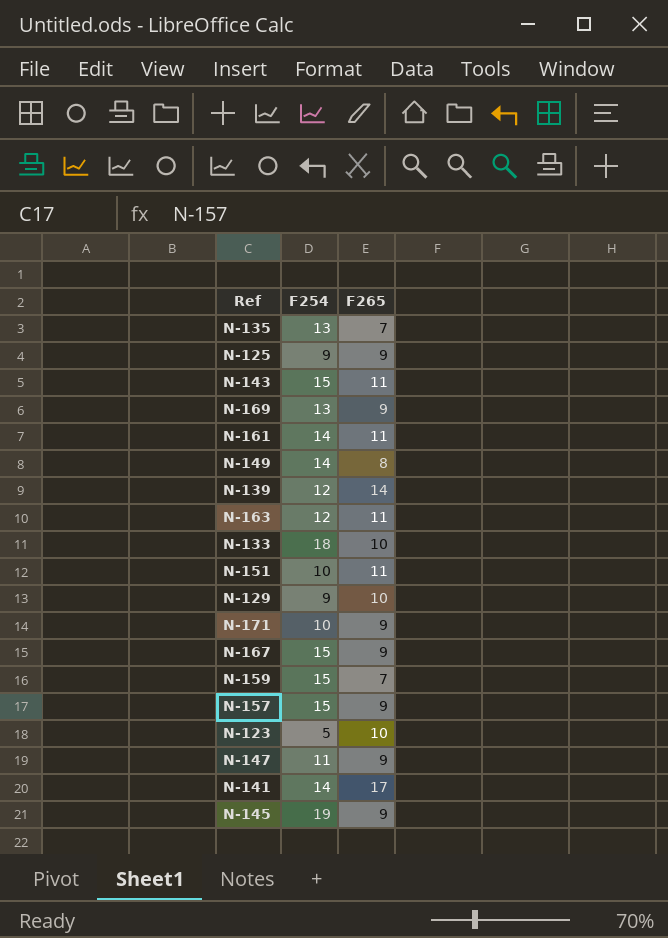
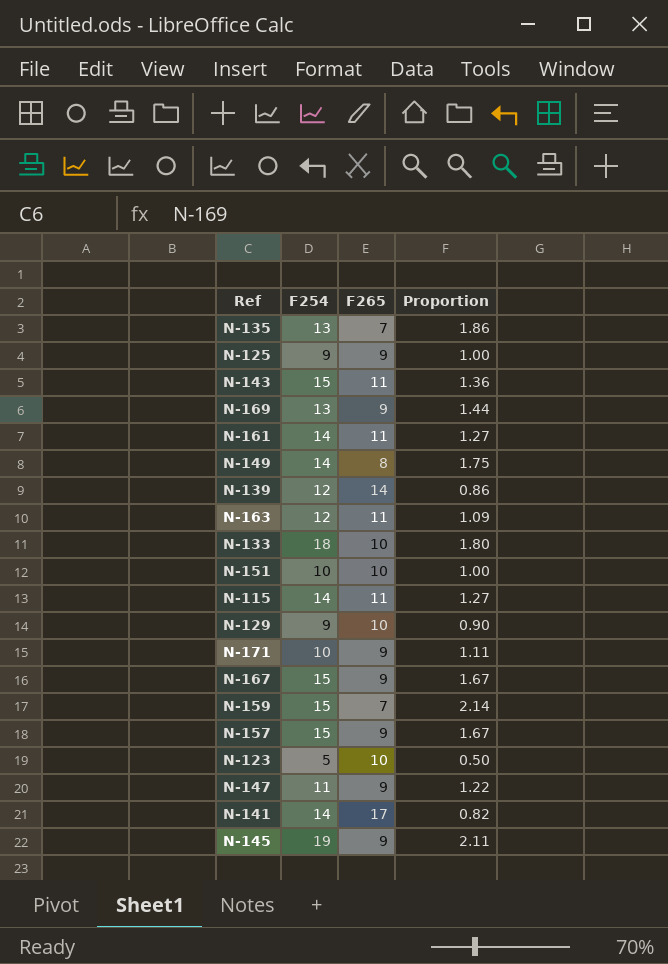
column Proportion | formula: none -> [F254] / [F265]
N-151 | F265: 11 -> 10
row N-115: none -> 14 | 11 | 1.27

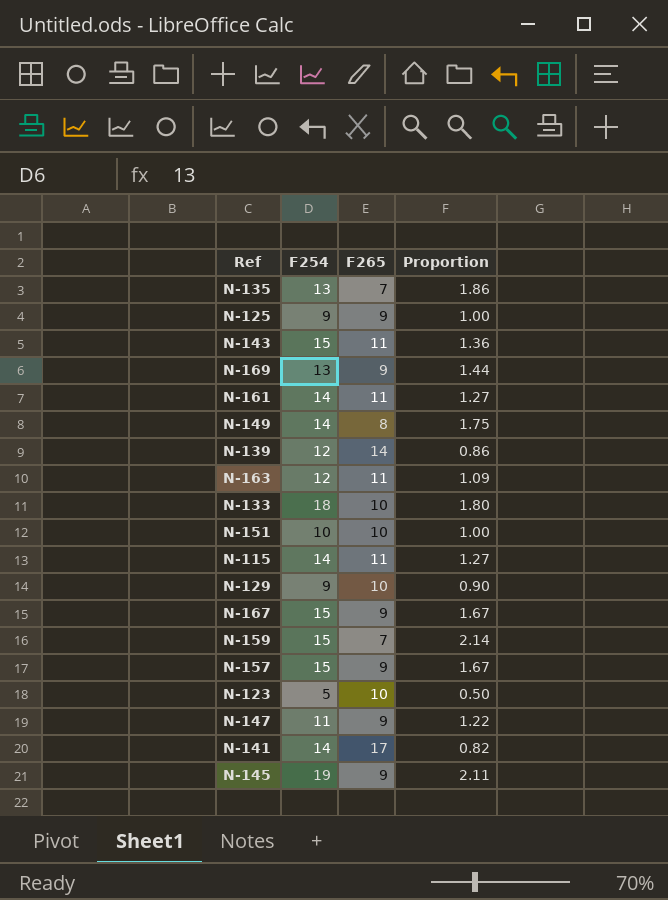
row N-171: 10 | 9 | 1.11 -> none

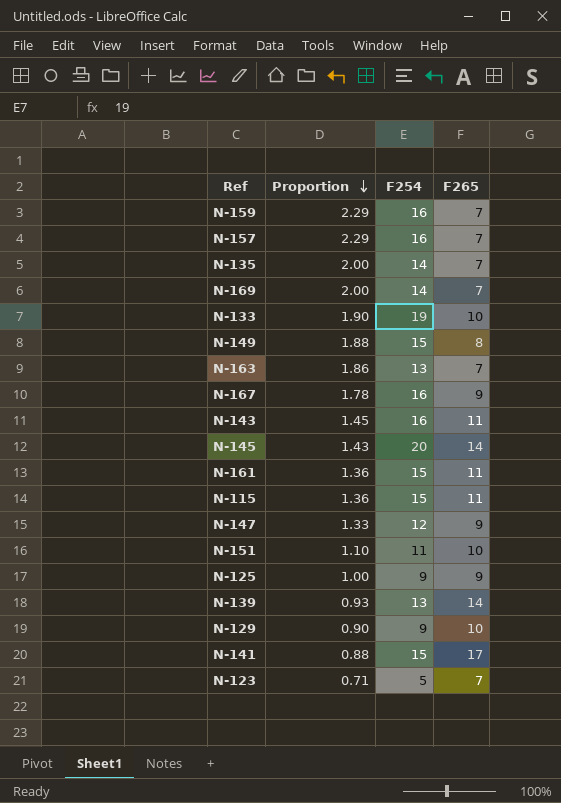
row order: none -> Proportion descending
column Proportion | position: 4 -> 2
N-159 | Proportion: 2.14 -> 2.29
N-159 | F254: 15 -> 16
N-157 | Proportion: 1.67 -> 2.29
N-157 | F254: 15 -> 16
N-157 | F265: 9 -> 7
N-135 | Proportion: 1.86 -> 2.00
N-135 | F254: 13 -> 14
N-169 | Proportion: 1.44 -> 2.00
N-169 | F254: 13 -> 14
N-169 | F265: 9 -> 7
N-133 | Proportion: 1.80 -> 1.90
N-133 | F254: 18 -> 19
N-149 | Proportion: 1.75 -> 1.88
N-149 | F254: 14 -> 15
N-163 | Proportion: 1.09 -> 1.86
N-163 | F254: 12 -> 13
N-163 | F265: 11 -> 7
N-167 | Proportion: 1.67 -> 1.78
N-167 | F254: 15 -> 16
N-143 | Proportion: 1.36 -> 1.45
N-143 | F254: 15 -> 16
N-145 | Proportion: 2.11 -> 1.43
N-145 | F254: 19 -> 20
N-145 | F265: 9 -> 14
N-161 | Proportion: 1.27 -> 1.36
N-161 | F254: 14 -> 15
N-115 | Proportion: 1.27 -> 1.36
N-115 | F254: 14 -> 15
N-147 | Proportion: 1.22 -> 1.33
N-147 | F254: 11 -> 12
N-151 | Proportion: 1.00 -> 1.10
N-151 | F254: 10 -> 11
N-139 | Proportion: 0.86 -> 0.93
N-139 | F254: 12 -> 13
N-141 | Proportion: 0.82 -> 0.88
N-141 | F254: 14 -> 15
N-123 | Proportion: 0.50 -> 0.71
N-123 | F265: 10 -> 7

